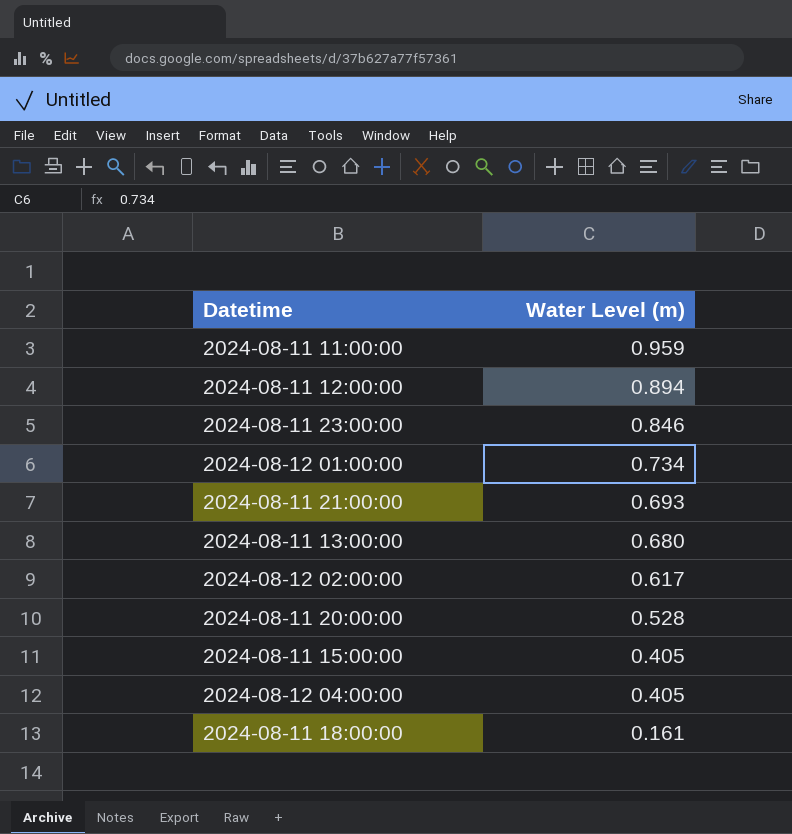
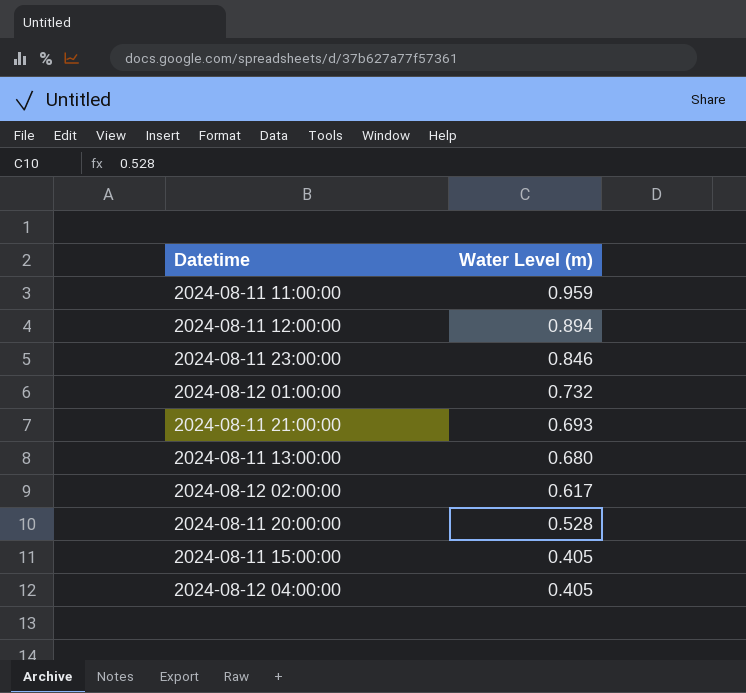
row 2024-08-11 18:00:00: 0.161 -> none
2024-08-12 01:00:00 | Water Level (m): 0.734 -> 0.732

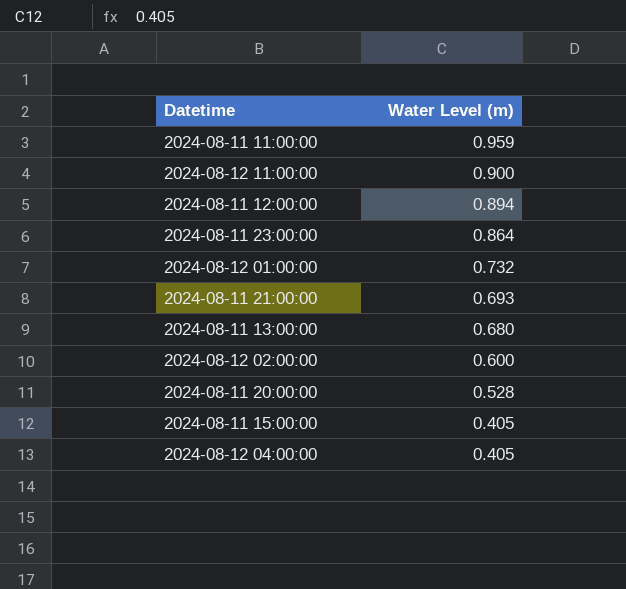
row 2024-08-12 11:00:00: none -> 0.900
2024-08-11 23:00:00 | Water Level (m): 0.846 -> 0.864
2024-08-12 02:00:00 | Water Level (m): 0.617 -> 0.600

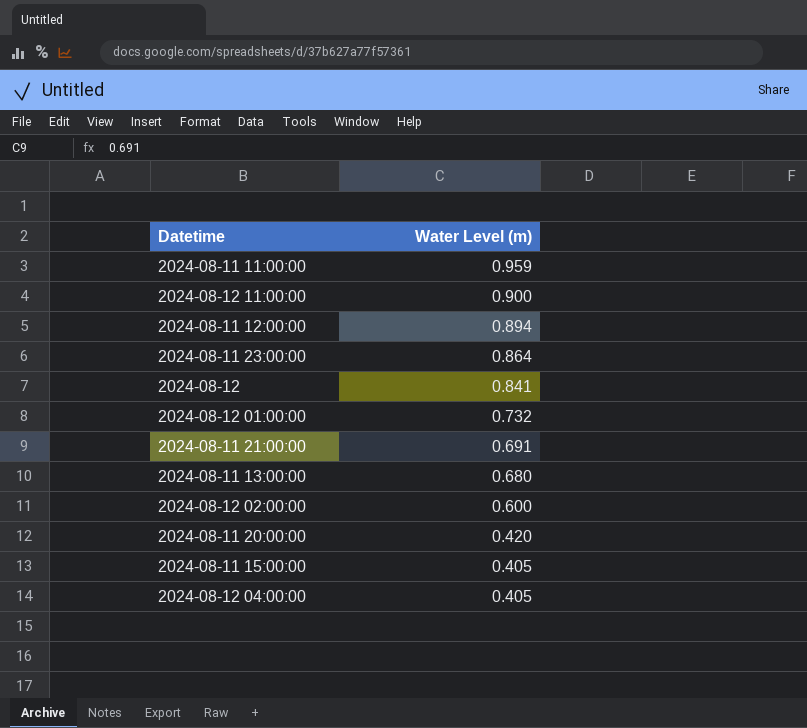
row 2024-08-12: none -> 0.841
2024-08-11 21:00:00 | Water Level (m): 0.693 -> 0.691
2024-08-11 20:00:00 | Water Level (m): 0.528 -> 0.420

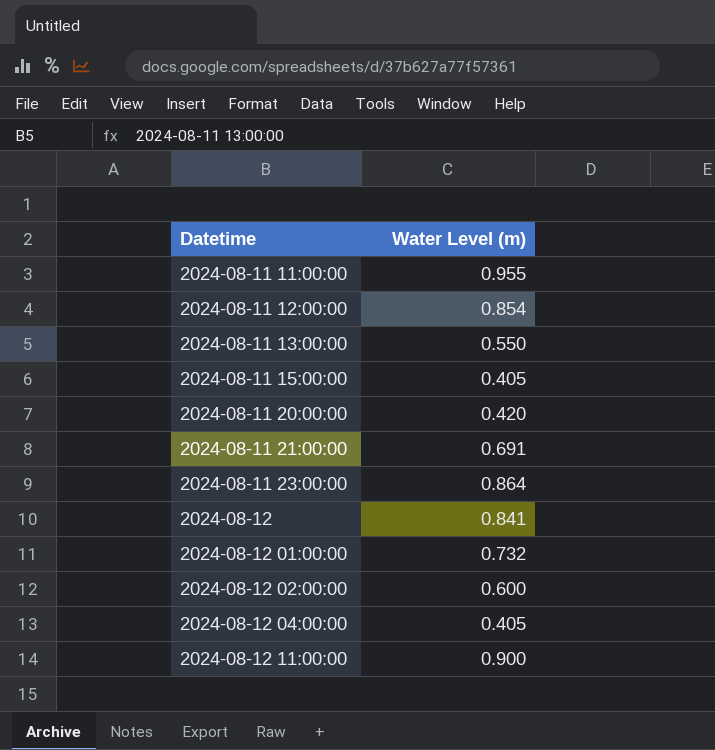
row order: Water Level (m) descending -> Datetime ascending
2024-08-11 11:00:00 | Water Level (m): 0.959 -> 0.955
2024-08-11 12:00:00 | Water Level (m): 0.894 -> 0.854
2024-08-11 13:00:00 | Water Level (m): 0.680 -> 0.550

